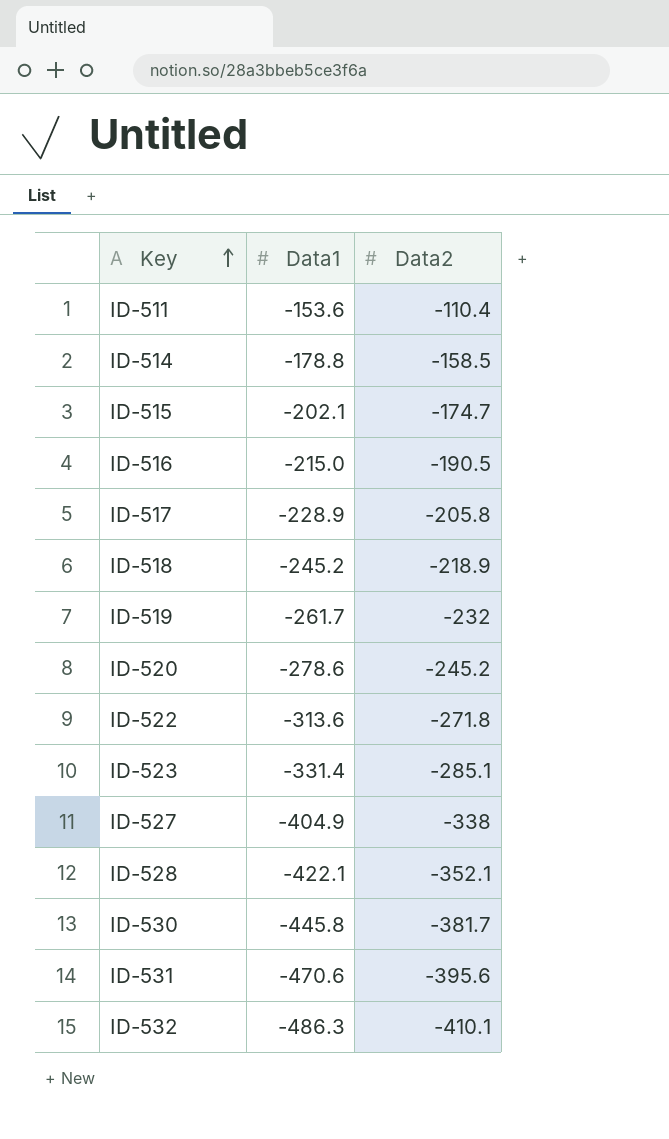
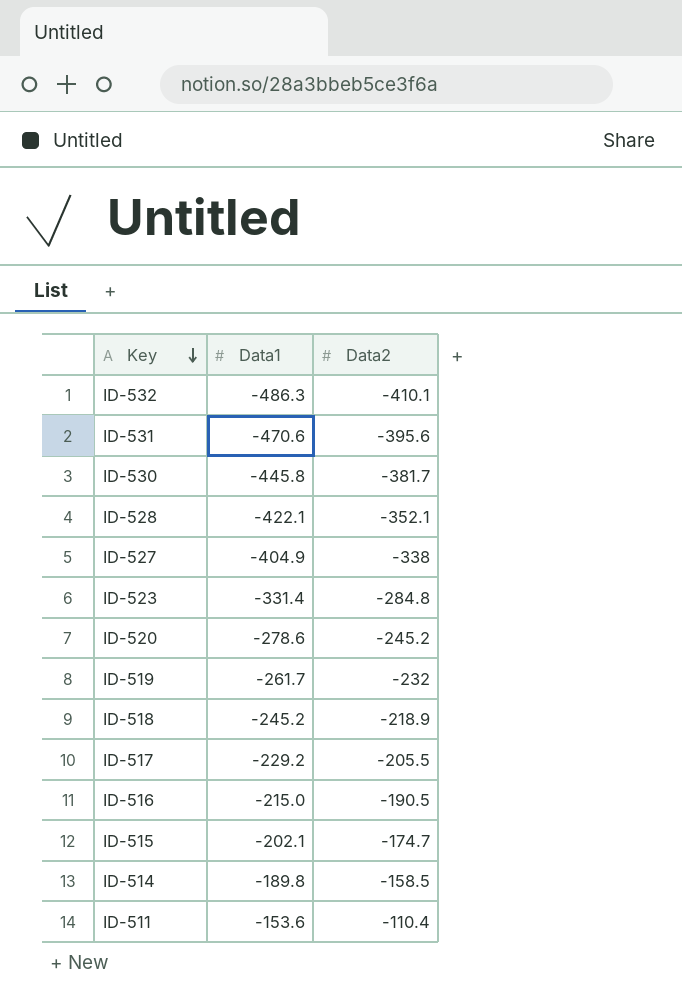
row order: Key ascending -> Key descending
row ID-522: -313.6 | -271.8 -> none
ID-523 | Data2: -285.1 -> -284.8
ID-517 | Data1: -228.9 -> -229.2
ID-517 | Data2: -205.8 -> -205.5
ID-514 | Data1: -178.8 -> -189.8

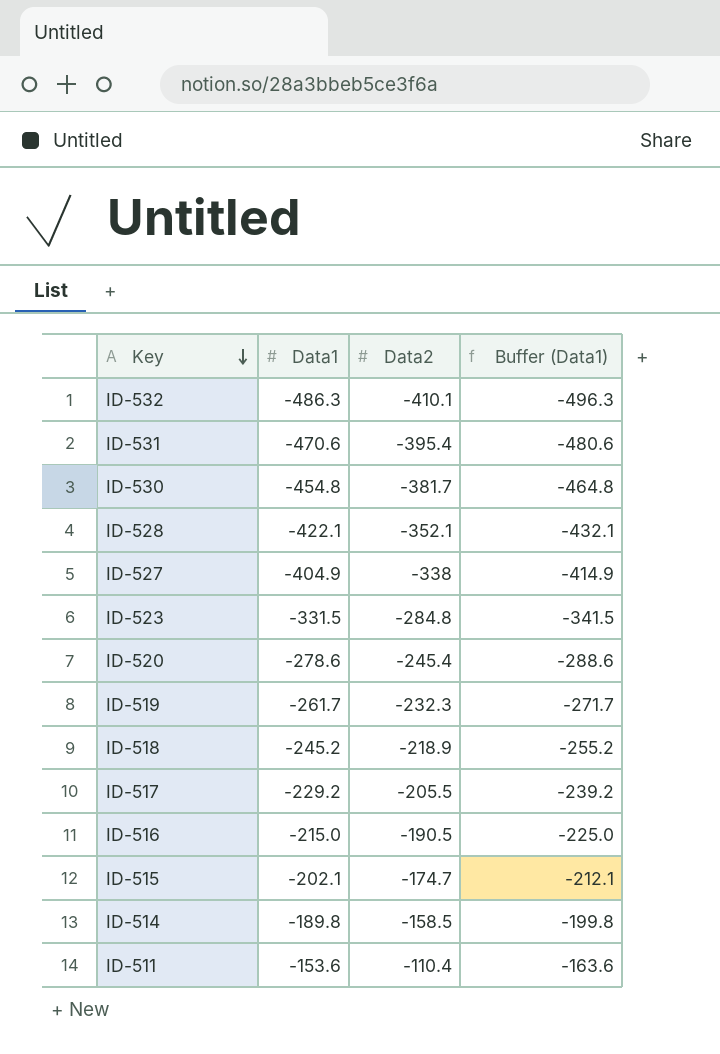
column Buffer (Data1) | formula: none -> [Data1] - 10
ID-531 | Data2: -395.6 -> -395.4
ID-530 | Data1: -445.8 -> -454.8
ID-523 | Data1: -331.4 -> -331.5
ID-520 | Data2: -245.2 -> -245.4
ID-519 | Data2: -232 -> -232.3

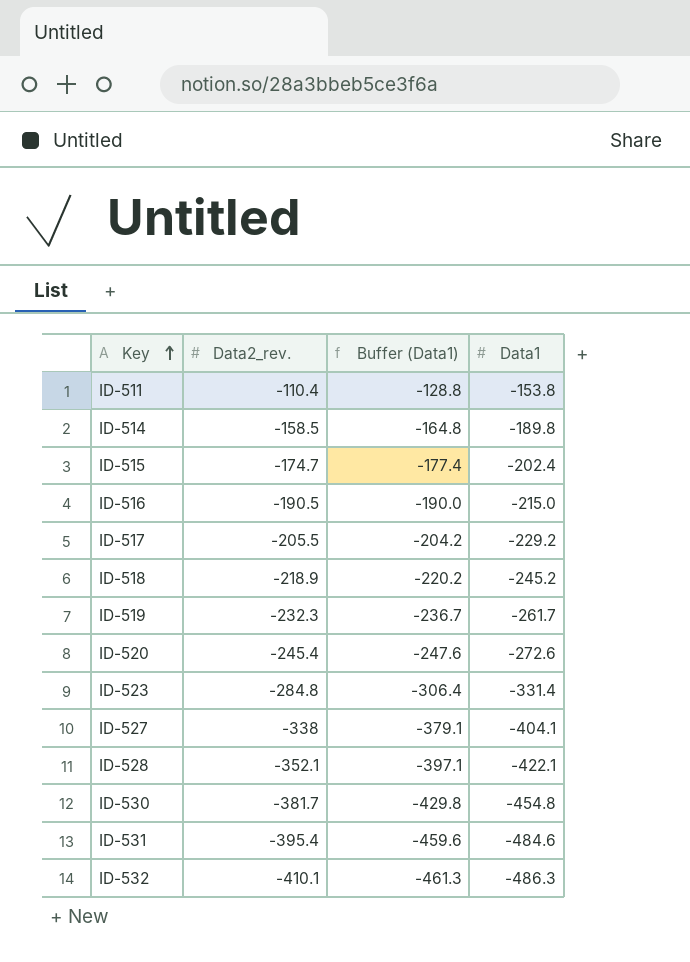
row order: Key descending -> Key ascending
column name: Data2 -> Data2_rev.
column Buffer (Data1) | formula: [Data1] - 10 -> [Data1] + 25
column Data1 | position: 2 -> 4
ID-511 | Data1: -153.6 -> -153.8
ID-515 | Data1: -202.1 -> -202.4
ID-520 | Data1: -278.6 -> -272.6
ID-523 | Data1: -331.5 -> -331.4
ID-527 | Data1: -404.9 -> -404.1
ID-531 | Data1: -470.6 -> -484.6

